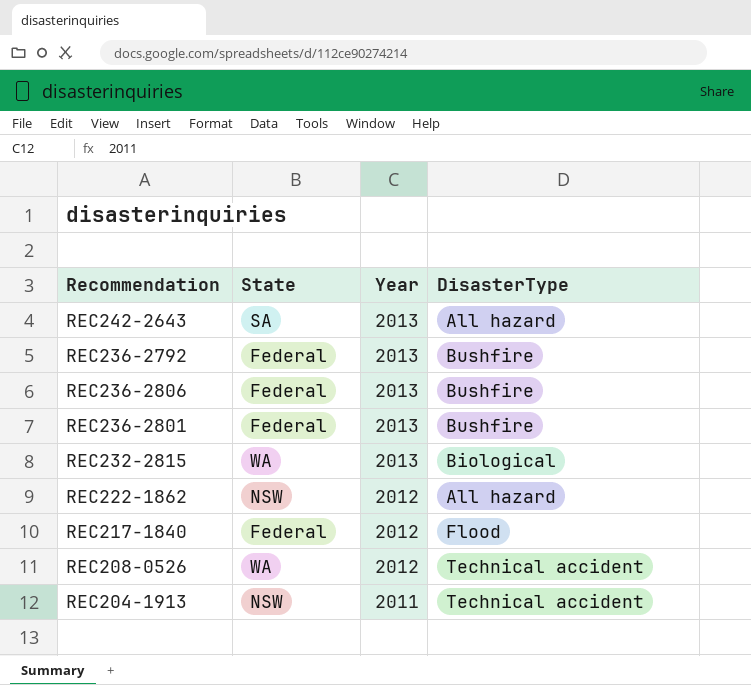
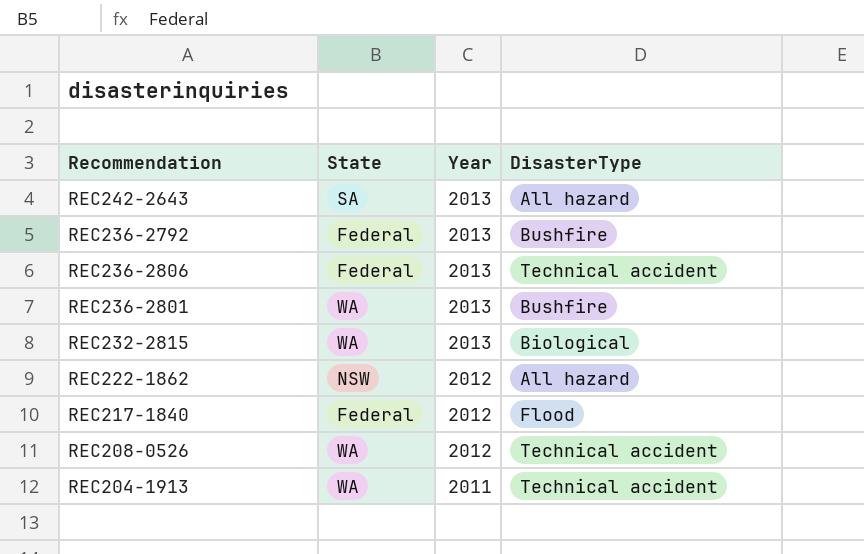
REC236-2806 | DisasterType: Bushfire -> Technical accident
REC236-2801 | State: Federal -> WA
REC204-1913 | State: NSW -> WA

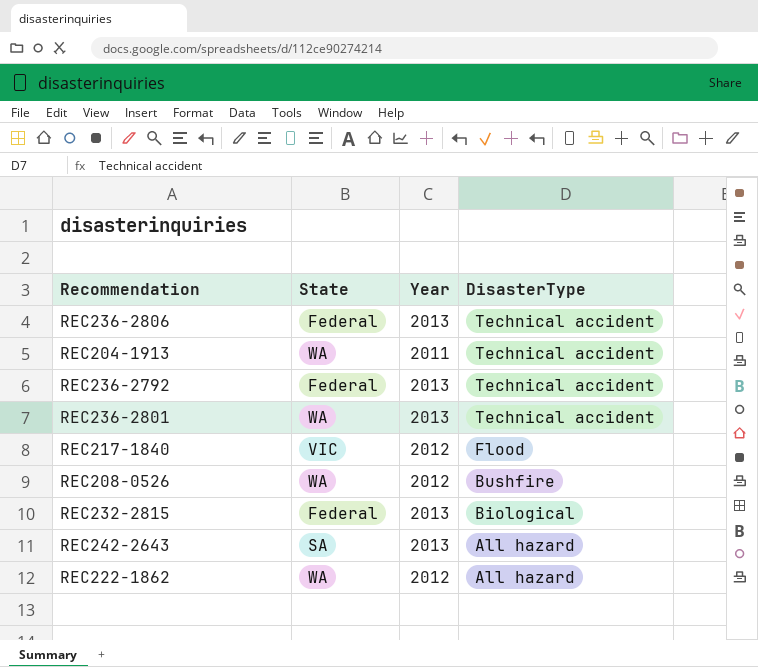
row order: Year descending -> DisasterType descending
REC236-2792 | DisasterType: Bushfire -> Technical accident
REC236-2801 | DisasterType: Bushfire -> Technical accident
REC217-1840 | State: Federal -> VIC
REC208-0526 | DisasterType: Technical accident -> Bushfire
REC232-2815 | State: WA -> Federal
REC222-1862 | State: NSW -> WA

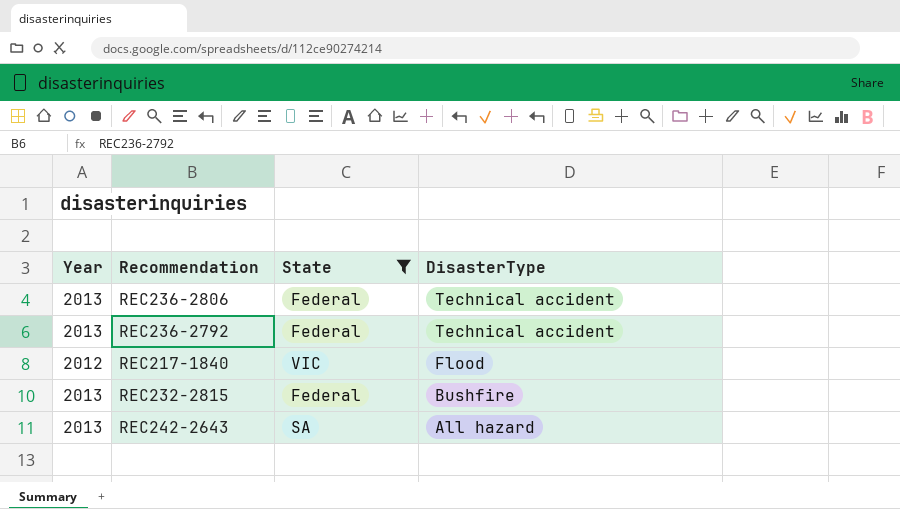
filter: none -> State != WA
column Year | position: 3 -> 1
REC232-2815 | DisasterType: Biological -> Bushfire

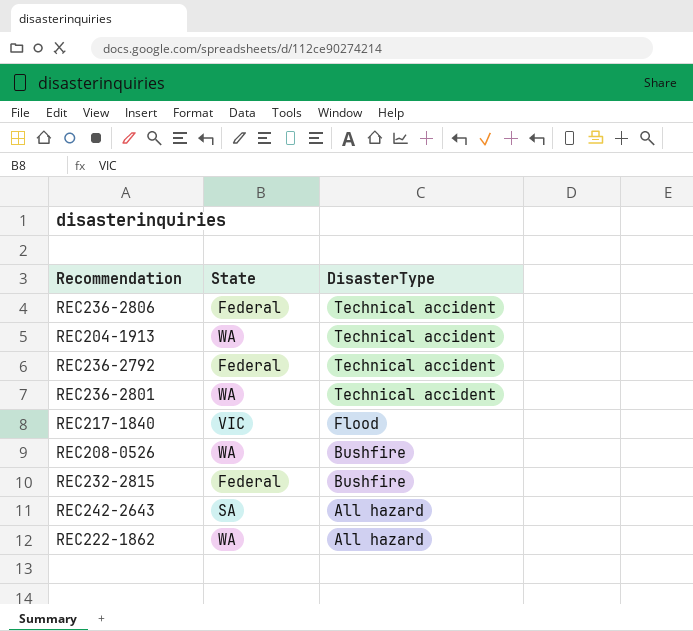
filter: State != WA -> none
column Year | position: 1 -> none

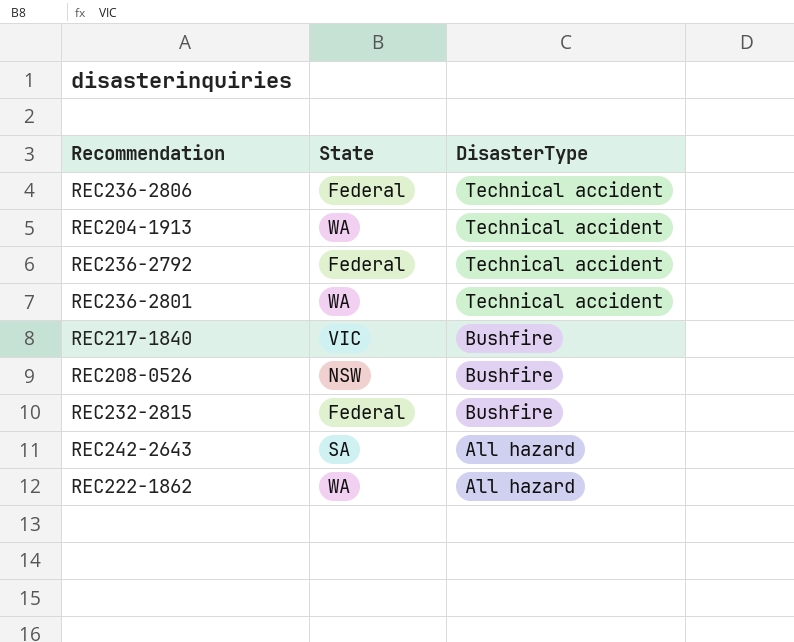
REC217-1840 | DisasterType: Flood -> Bushfire
REC208-0526 | State: WA -> NSW

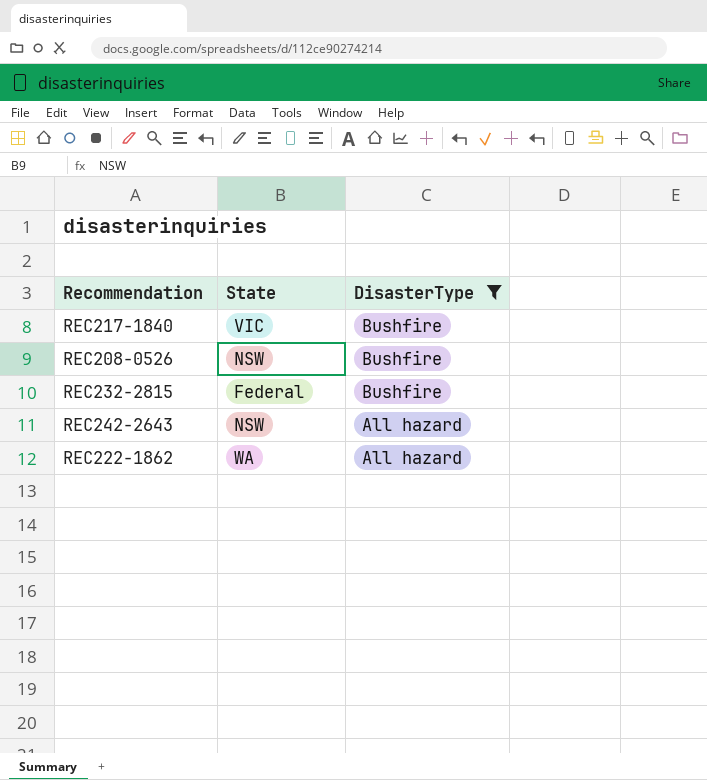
filter: none -> DisasterType != Technical accident
REC242-2643 | State: SA -> NSW

